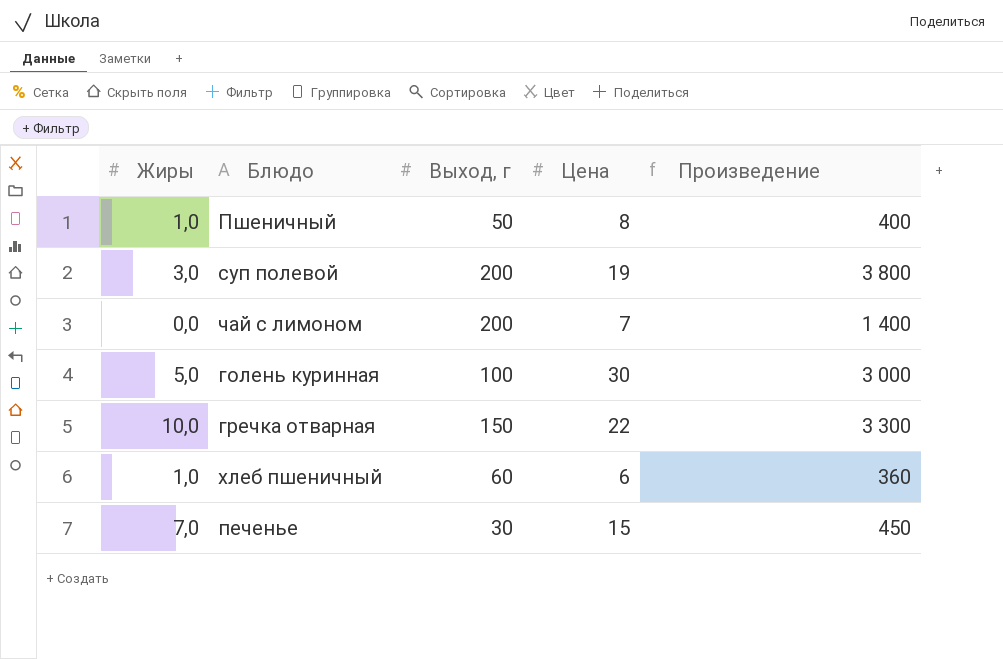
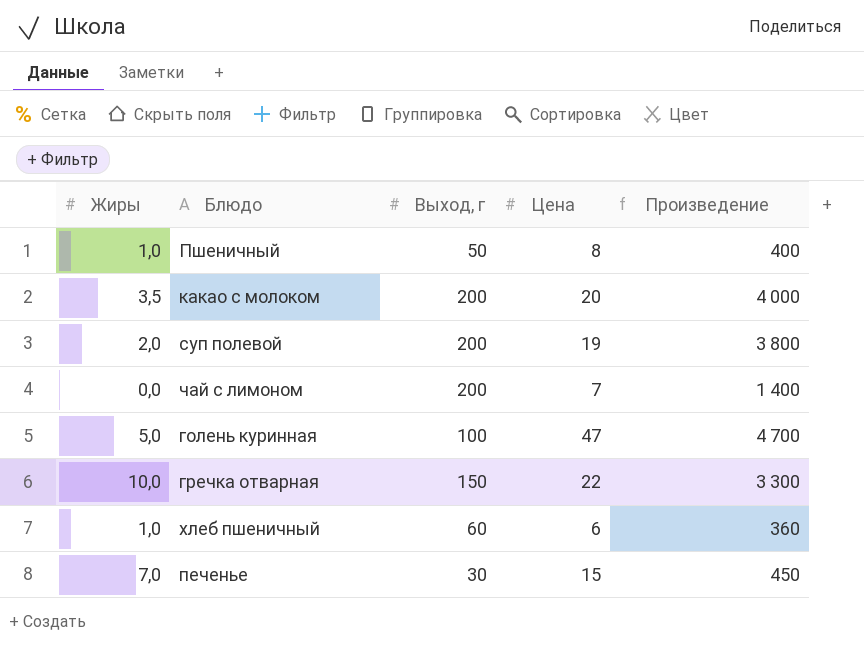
row какао с молоком: none -> 3,5 | 200 | 20 | 4 000
суп полевой | Жиры: 3,0 -> 2,0
голень куринная | Цена: 30 -> 47
голень куринная | Произведение: 3 000 -> 4 700

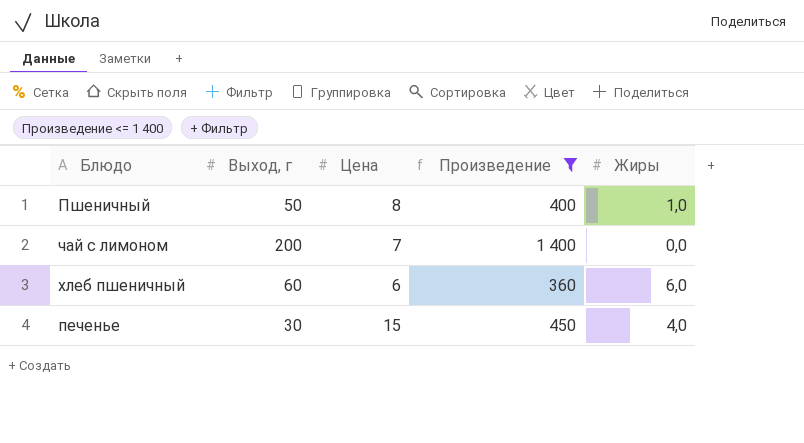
filter: none -> Произведение <= 1 400
column Жиры | position: 1 -> 5
хлеб пшеничный | Жиры: 1,0 -> 6,0
печенье | Жиры: 7,0 -> 4,0

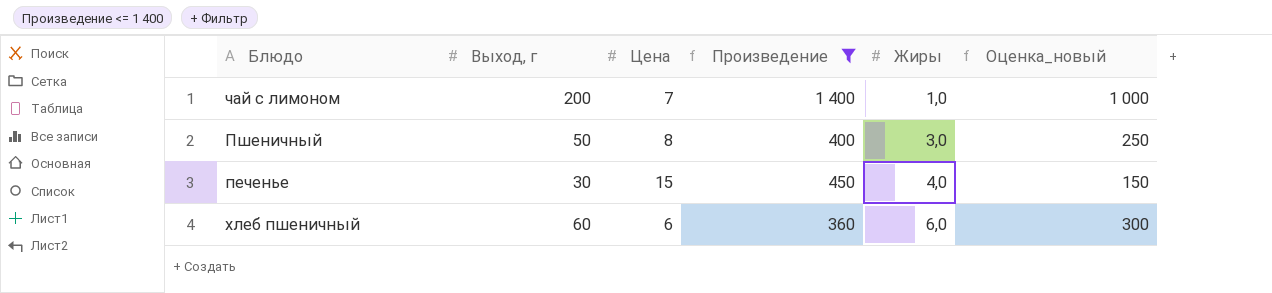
row order: none -> Жиры ascending
column Оценка_новый | formula: none -> [Выход, г] * 5
чай с лимоном | Жиры: 0,0 -> 1,0
Пшеничный | Жиры: 1,0 -> 3,0

